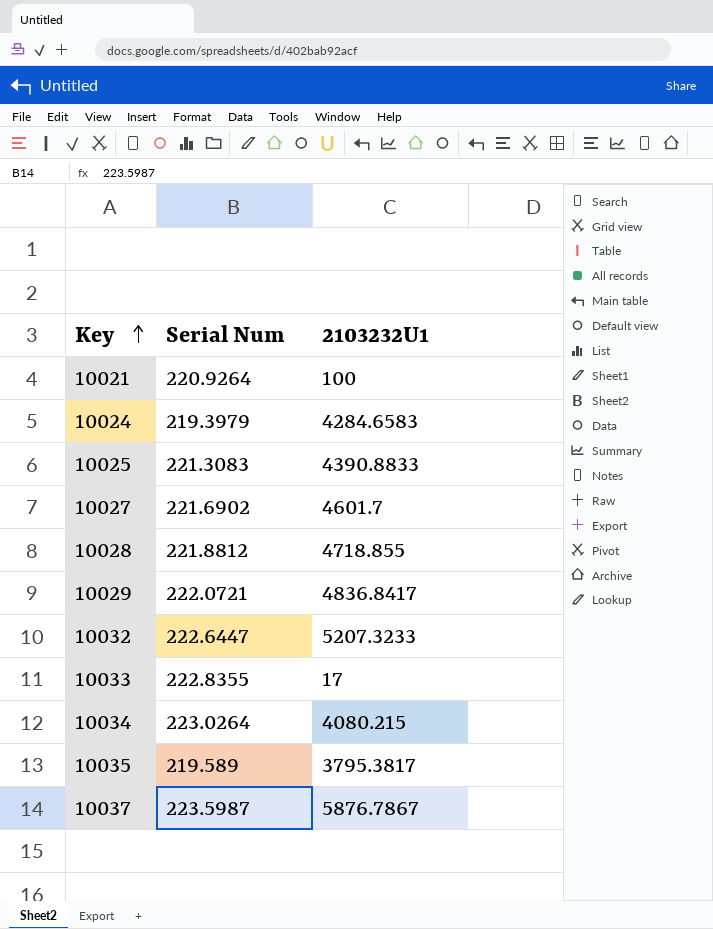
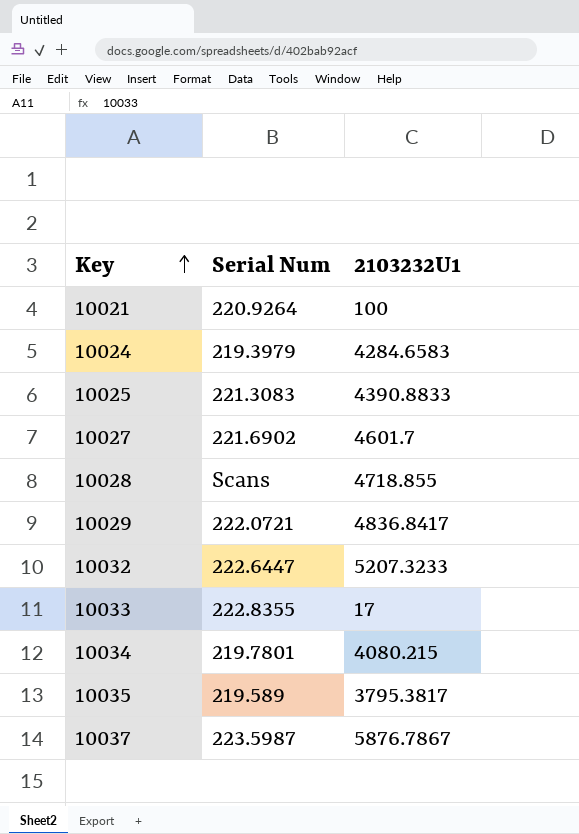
10028 | Serial Num: 221.8812 -> Scans
10034 | Serial Num: 223.0264 -> 219.7801

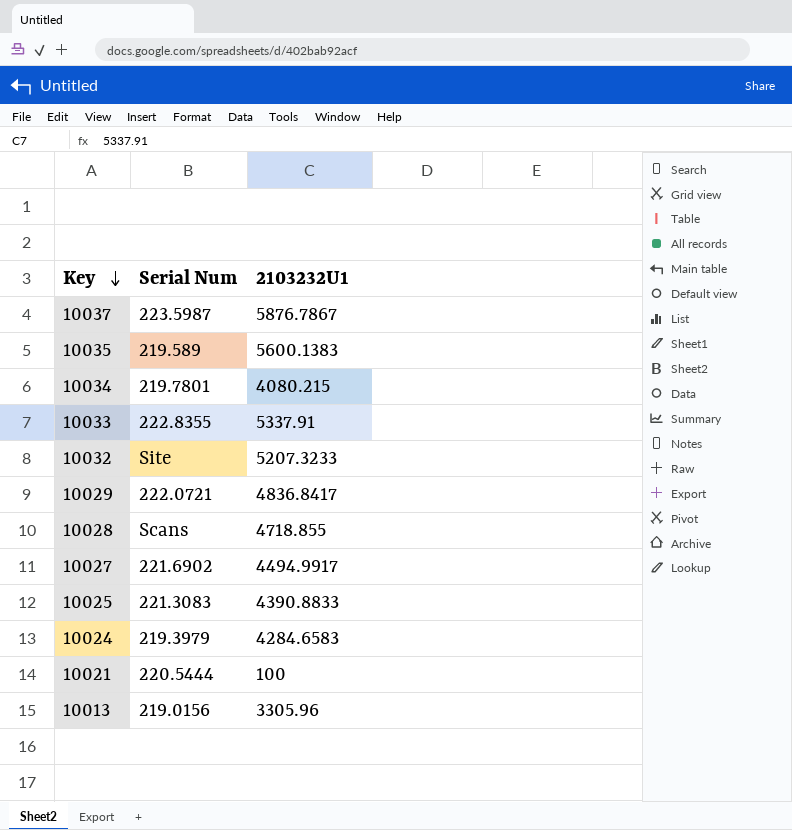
row order: Key ascending -> Key descending
10035 | 2103232U1: 3795.3817 -> 5600.1383
10033 | 2103232U1: 17 -> 5337.91
10032 | Serial Num: 222.6447 -> Site
10027 | 2103232U1: 4601.7 -> 4494.9917
10021 | Serial Num: 220.9264 -> 220.5444
row 10013: none -> 219.0156 | 3305.96

